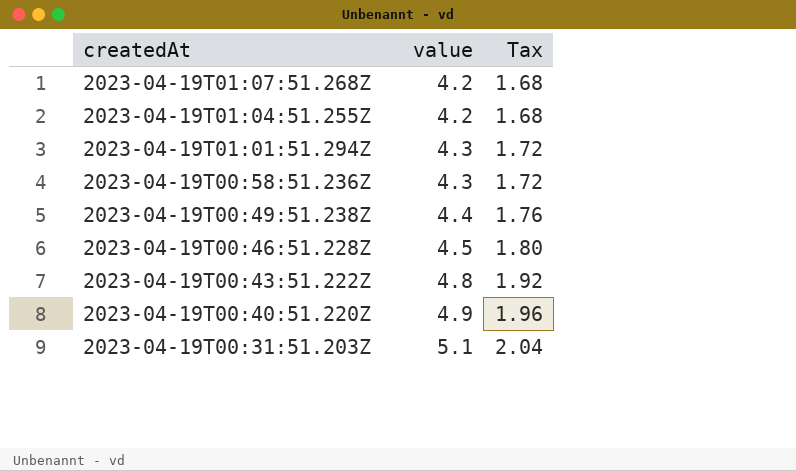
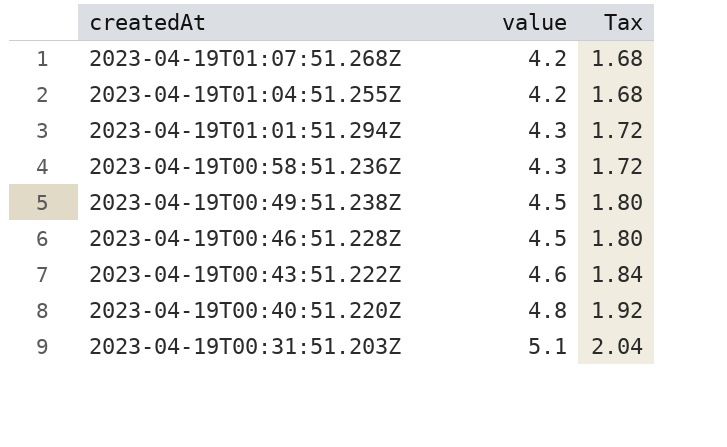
2023-04-19T00:49:51.238Z | value: 4.4 -> 4.5
2023-04-19T00:49:51.238Z | Tax: 1.76 -> 1.80
2023-04-19T00:43:51.222Z | value: 4.8 -> 4.6
2023-04-19T00:43:51.222Z | Tax: 1.92 -> 1.84
2023-04-19T00:40:51.220Z | value: 4.9 -> 4.8
2023-04-19T00:40:51.220Z | Tax: 1.96 -> 1.92

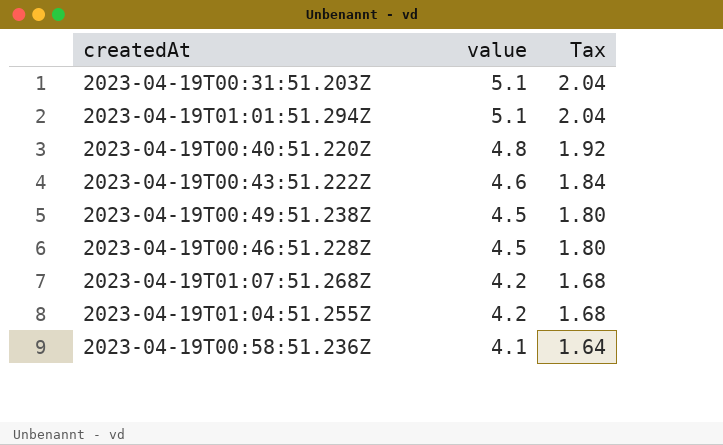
row order: createdAt descending -> value descending
2023-04-19T01:01:51.294Z | value: 4.3 -> 5.1
2023-04-19T01:01:51.294Z | Tax: 1.72 -> 2.04
2023-04-19T00:58:51.236Z | value: 4.3 -> 4.1
2023-04-19T00:58:51.236Z | Tax: 1.72 -> 1.64

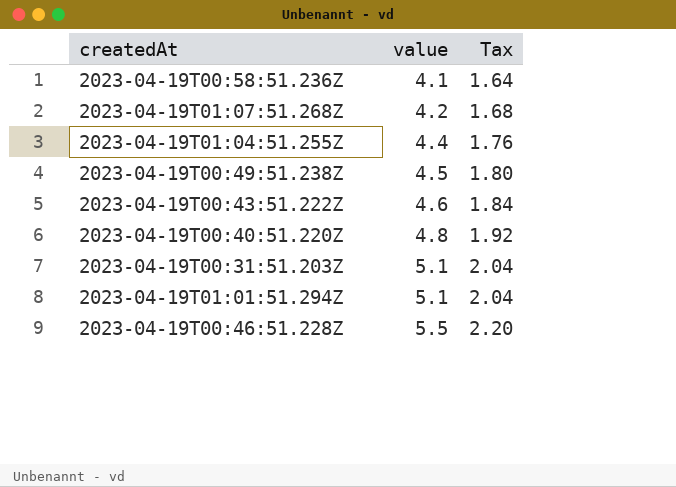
row order: value descending -> value ascending
2023-04-19T01:04:51.255Z | value: 4.2 -> 4.4
2023-04-19T01:04:51.255Z | Tax: 1.68 -> 1.76
2023-04-19T00:46:51.228Z | value: 4.5 -> 5.5
2023-04-19T00:46:51.228Z | Tax: 1.80 -> 2.20

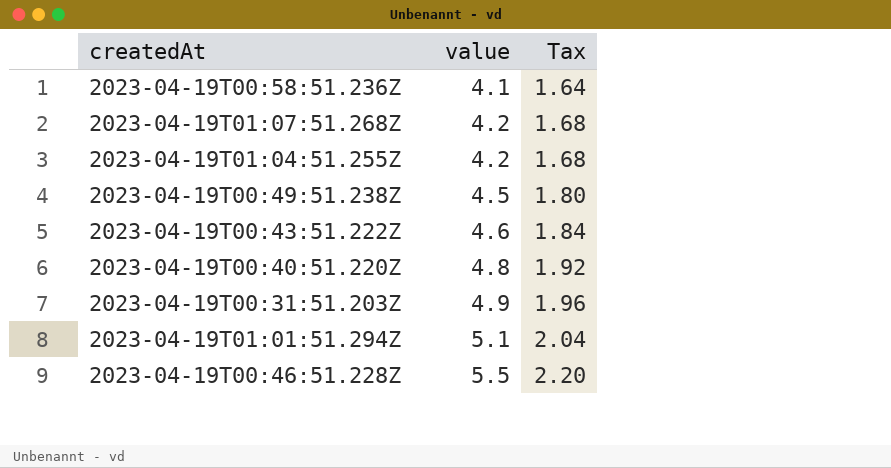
2023-04-19T01:04:51.255Z | value: 4.4 -> 4.2
2023-04-19T01:04:51.255Z | Tax: 1.76 -> 1.68
2023-04-19T00:31:51.203Z | value: 5.1 -> 4.9
2023-04-19T00:31:51.203Z | Tax: 2.04 -> 1.96

